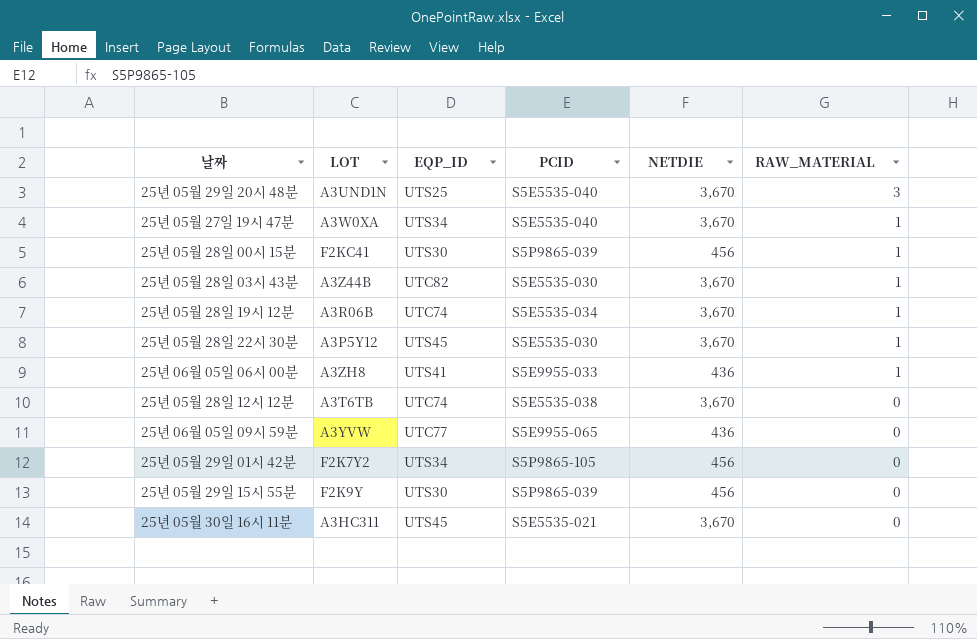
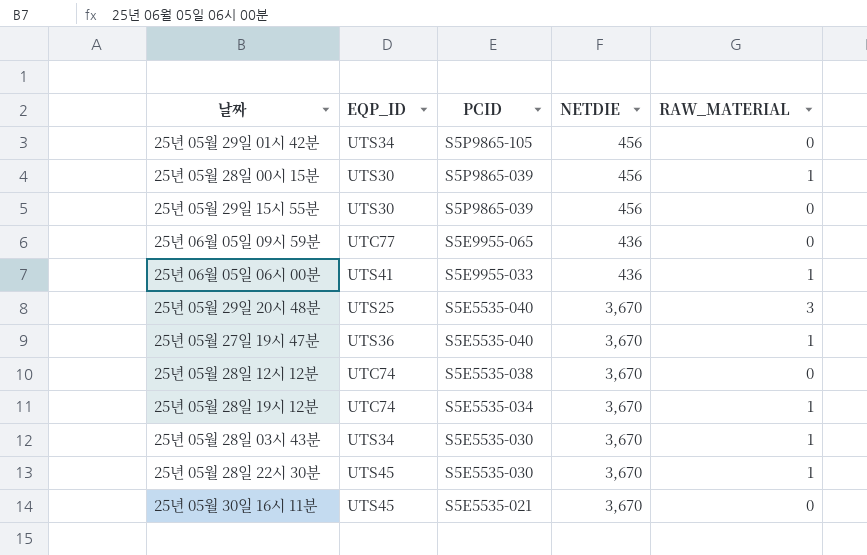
row order: RAW_MATERIAL descending -> PCID descending
column LOT | position: 2 -> none
25년 05월 27일 19시 47분 | EQP_ID: UTS34 -> UTS36
25년 05월 28일 03시 43분 | EQP_ID: UTC82 -> UTS34

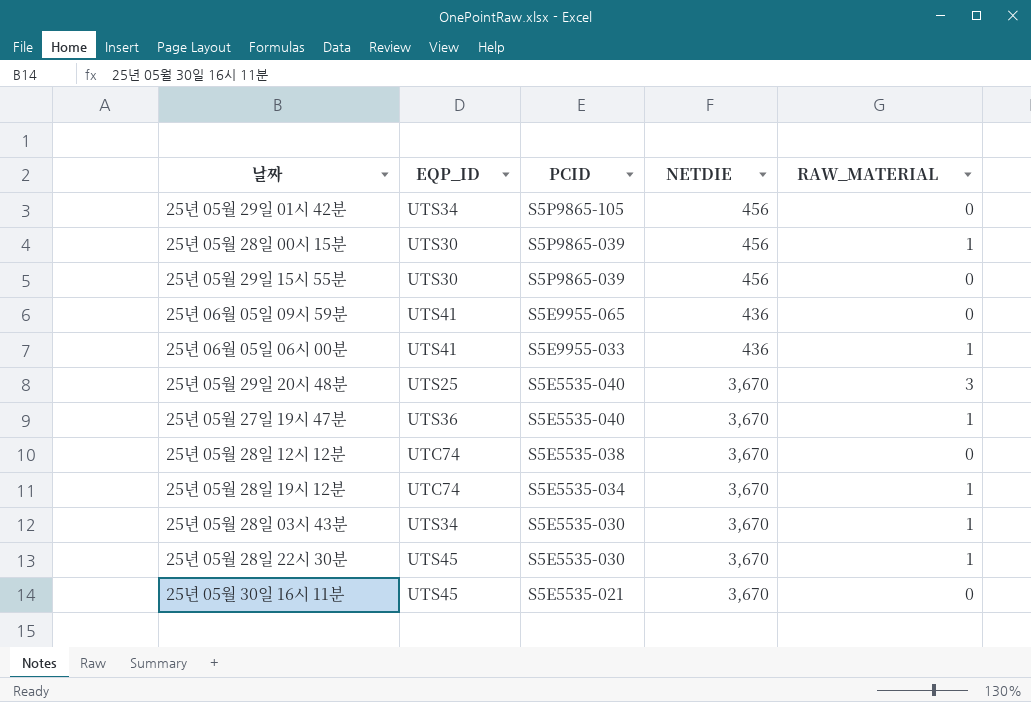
25년 06월 05일 09시 59분 | EQP_ID: UTC77 -> UTS41

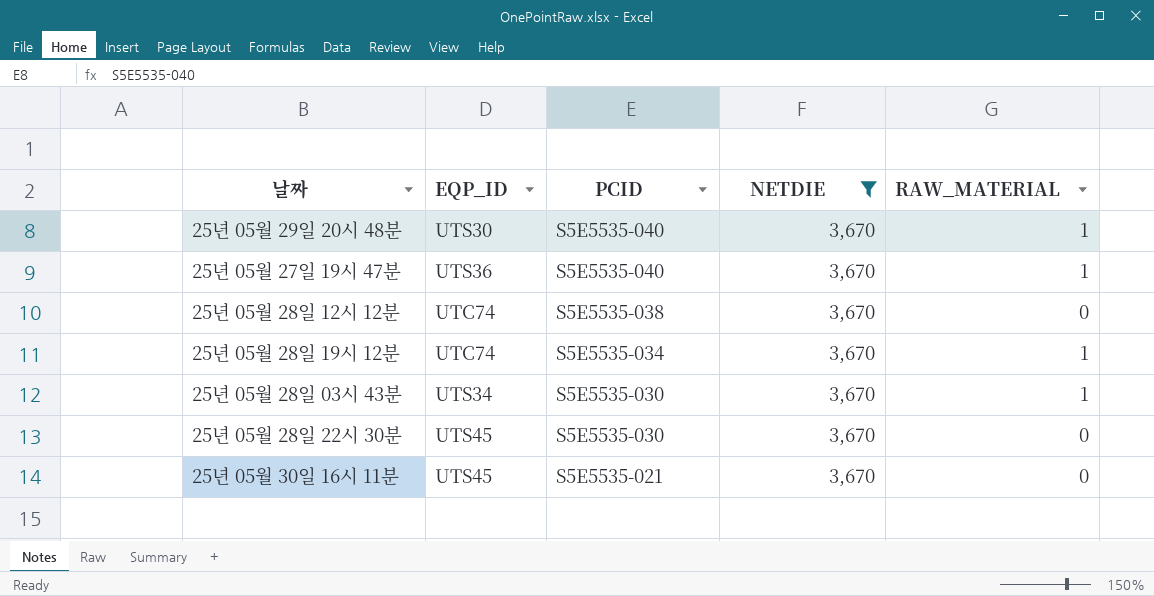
filter: none -> NETDIE = 3,670
25년 05월 29일 20시 48분 | EQP_ID: UTS25 -> UTS30
25년 05월 29일 20시 48분 | RAW_MATERIAL: 3 -> 1
25년 05월 28일 22시 30분 | RAW_MATERIAL: 1 -> 0

